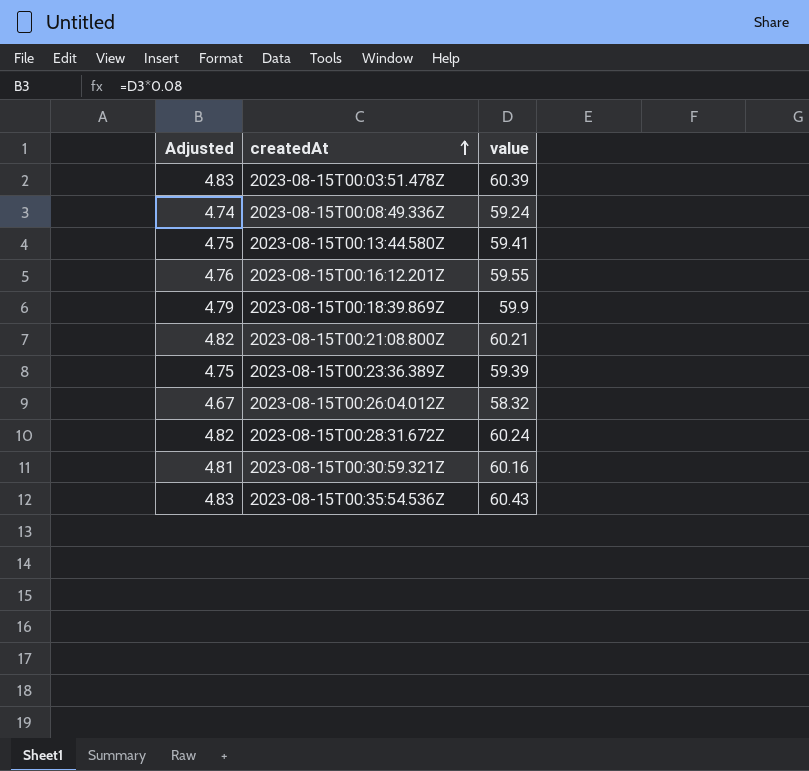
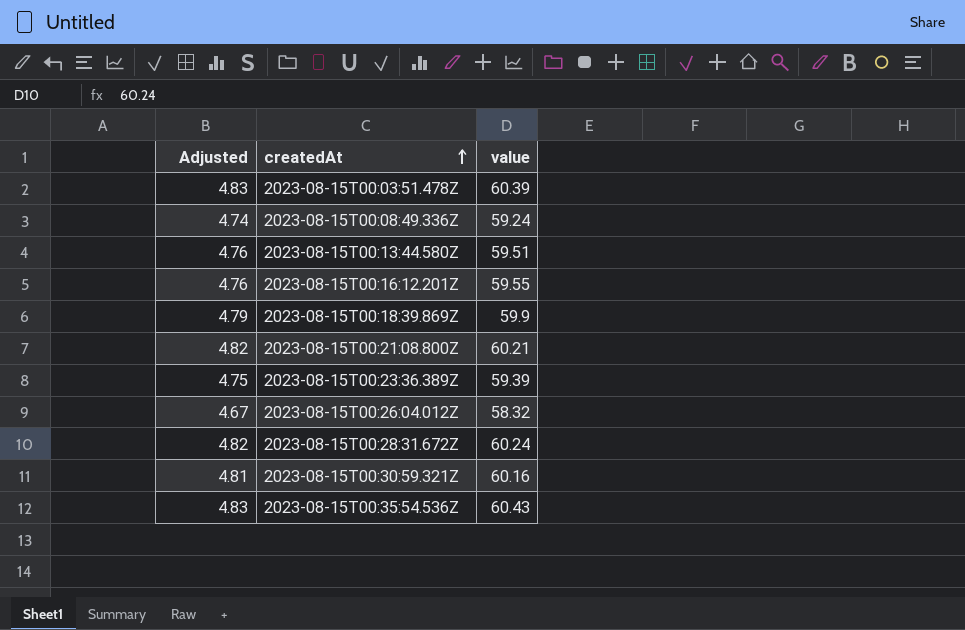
2023-08-15T00:13:44.580Z | Adjusted: 4.75 -> 4.76
2023-08-15T00:13:44.580Z | value: 59.41 -> 59.51

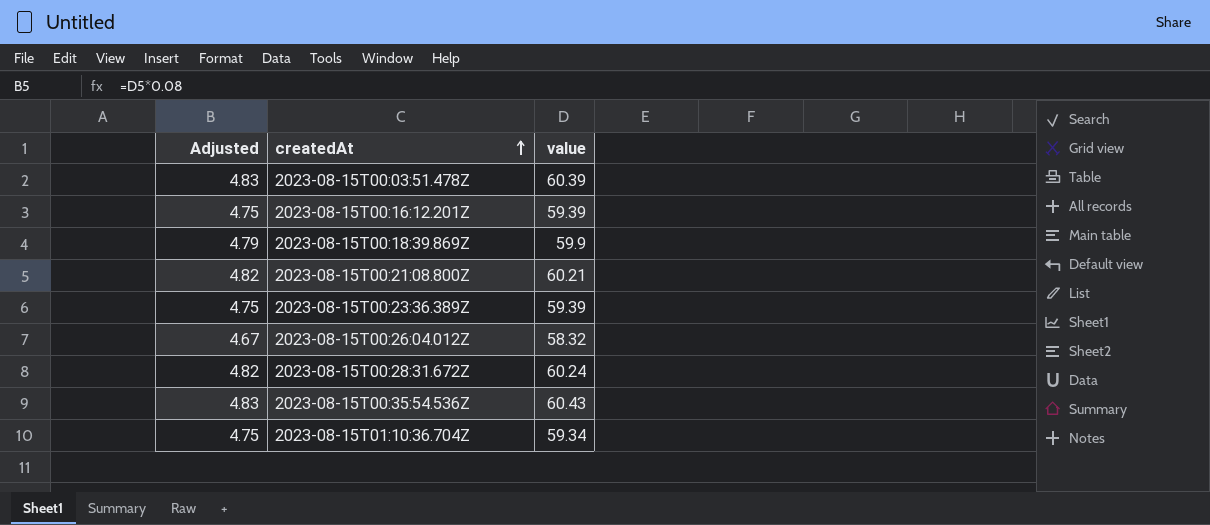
row 2023-08-15T00:08:49.336Z: 4.74 | 59.24 -> none
row 2023-08-15T00:13:44.580Z: 4.76 | 59.51 -> none
row 2023-08-15T00:30:59.321Z: 4.81 | 60.16 -> none
2023-08-15T00:16:12.201Z | Adjusted: 4.76 -> 4.75
2023-08-15T00:16:12.201Z | value: 59.55 -> 59.39
row 2023-08-15T01:10:36.704Z: none -> 4.75 | 59.34

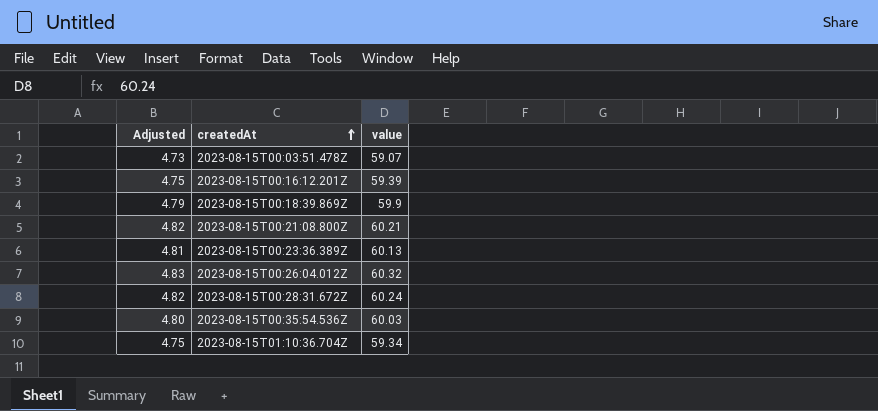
2023-08-15T00:03:51.478Z | Adjusted: 4.83 -> 4.73
2023-08-15T00:03:51.478Z | value: 60.39 -> 59.07
2023-08-15T00:23:36.389Z | Adjusted: 4.75 -> 4.81
2023-08-15T00:23:36.389Z | value: 59.39 -> 60.13
2023-08-15T00:26:04.012Z | Adjusted: 4.67 -> 4.83
2023-08-15T00:26:04.012Z | value: 58.32 -> 60.32
2023-08-15T00:35:54.536Z | Adjusted: 4.83 -> 4.80
2023-08-15T00:35:54.536Z | value: 60.43 -> 60.03

